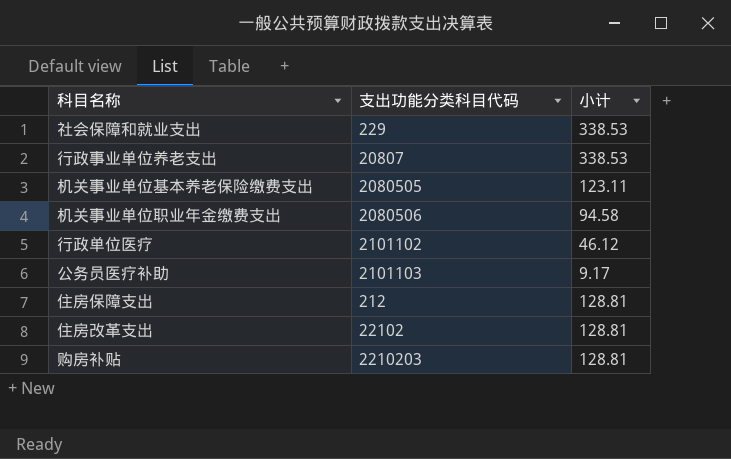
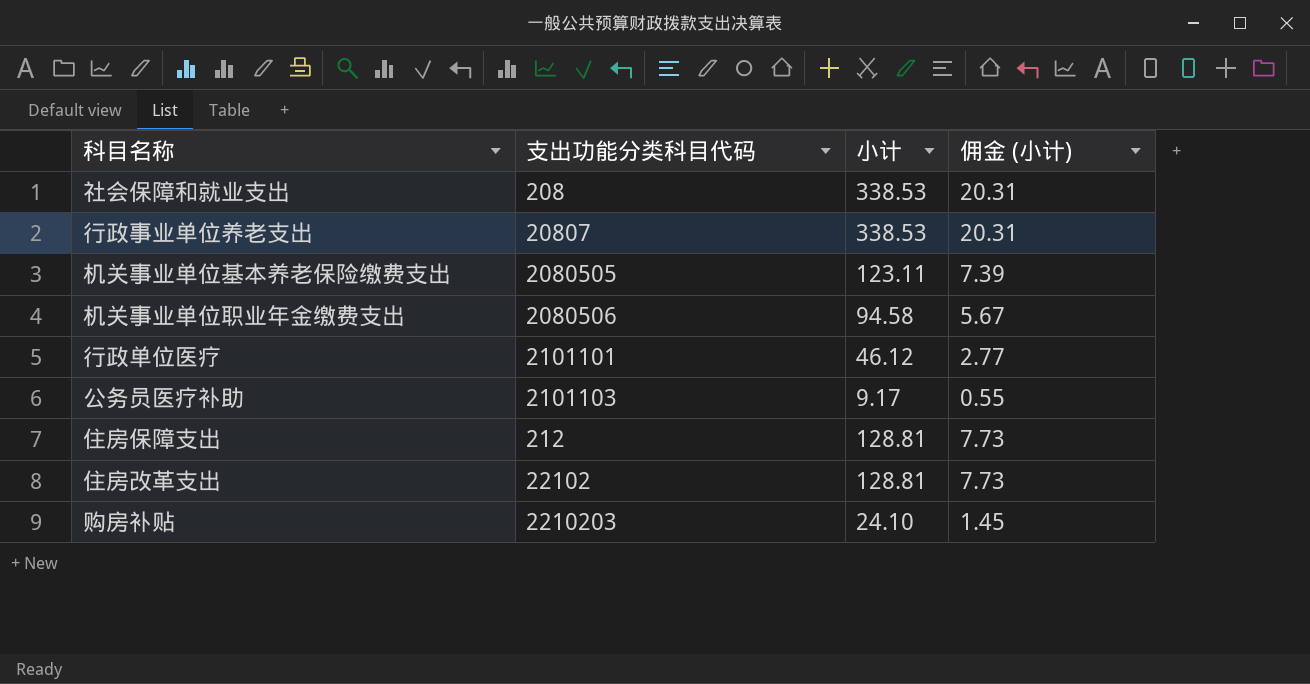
column 佣金 (小计) | formula: none -> [小计] * 0.06
社会保障和就业支出 | 支出功能分类科目代码: 229 -> 208
行政单位医疗 | 支出功能分类科目代码: 2101102 -> 2101101
购房补贴 | 小计: 128.81 -> 24.10

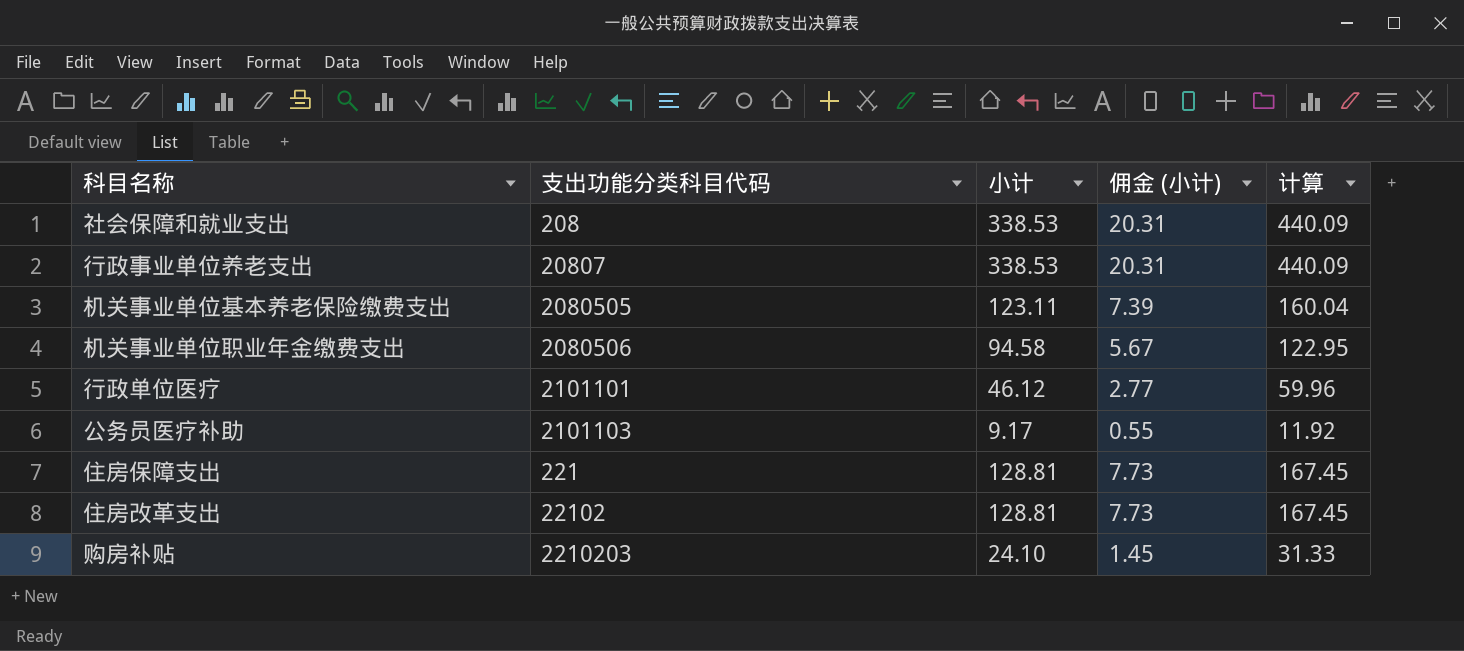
column 计算 | formula: none -> [小计] * 1.3
住房保障支出 | 支出功能分类科目代码: 212 -> 221

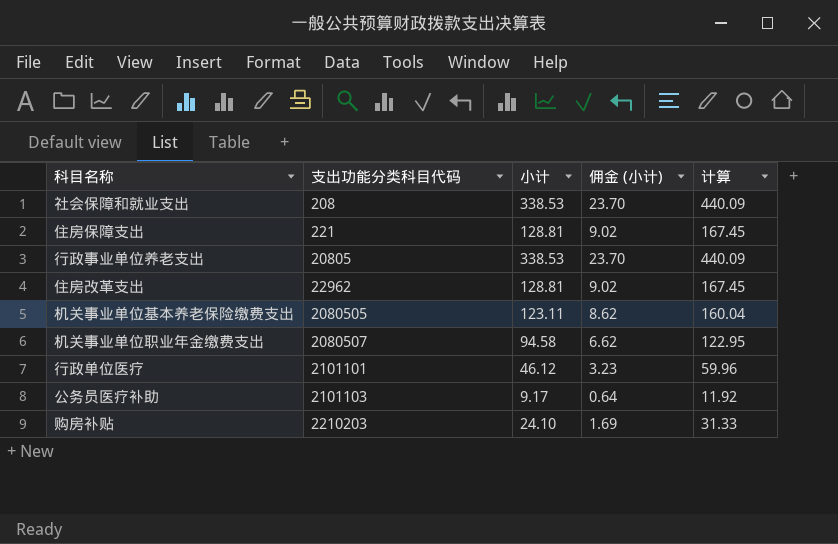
row order: none -> 支出功能分类科目代码 ascending
column 佣金 (小计) | formula: [小计] * 0.06 -> [小计] * 0.07
行政事业单位养老支出 | 支出功能分类科目代码: 20807 -> 20805
住房改革支出 | 支出功能分类科目代码: 22102 -> 22962
机关事业单位职业年金缴费支出 | 支出功能分类科目代码: 2080506 -> 2080507

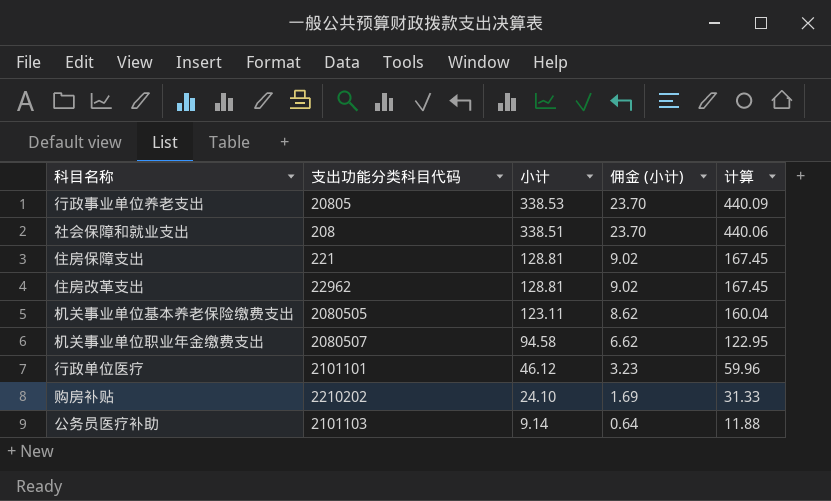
row order: 支出功能分类科目代码 ascending -> 小计 descending
社会保障和就业支出 | 小计: 338.53 -> 338.51
社会保障和就业支出 | 计算: 440.09 -> 440.06
购房补贴 | 支出功能分类科目代码: 2210203 -> 2210202
公务员医疗补助 | 小计: 9.17 -> 9.14
公务员医疗补助 | 计算: 11.92 -> 11.88

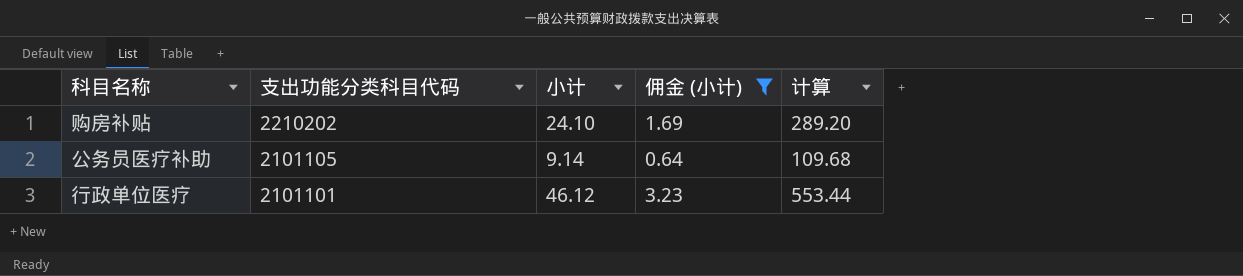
filter: none -> 佣金 (小计) <= 3.23
row order: 小计 descending -> 支出功能分类科目代码 descending
column 计算 | formula: [小计] * 1.3 -> [小计] * 12
公务员医疗补助 | 支出功能分类科目代码: 2101103 -> 2101105

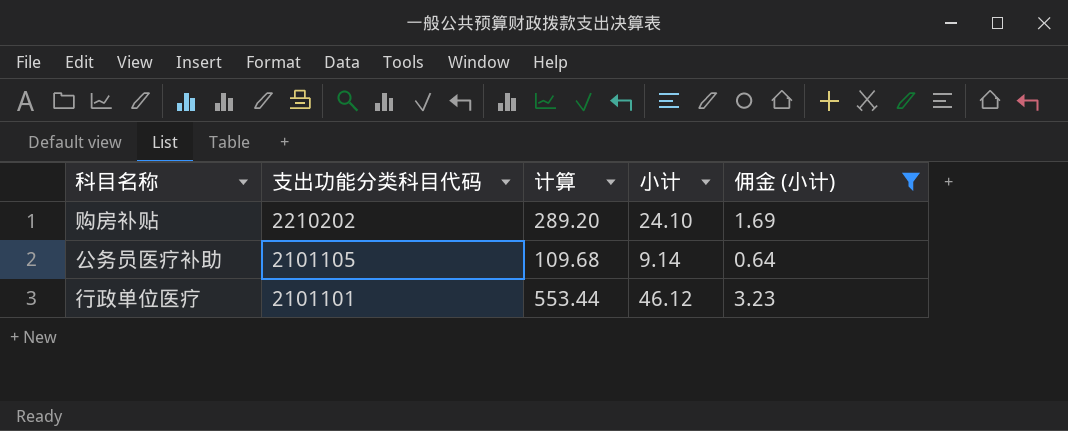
column 计算 | position: 5 -> 3

